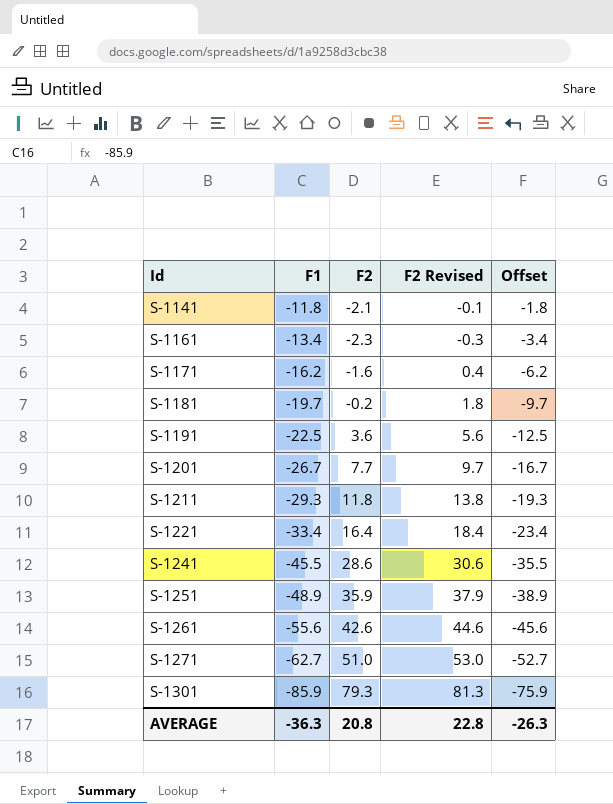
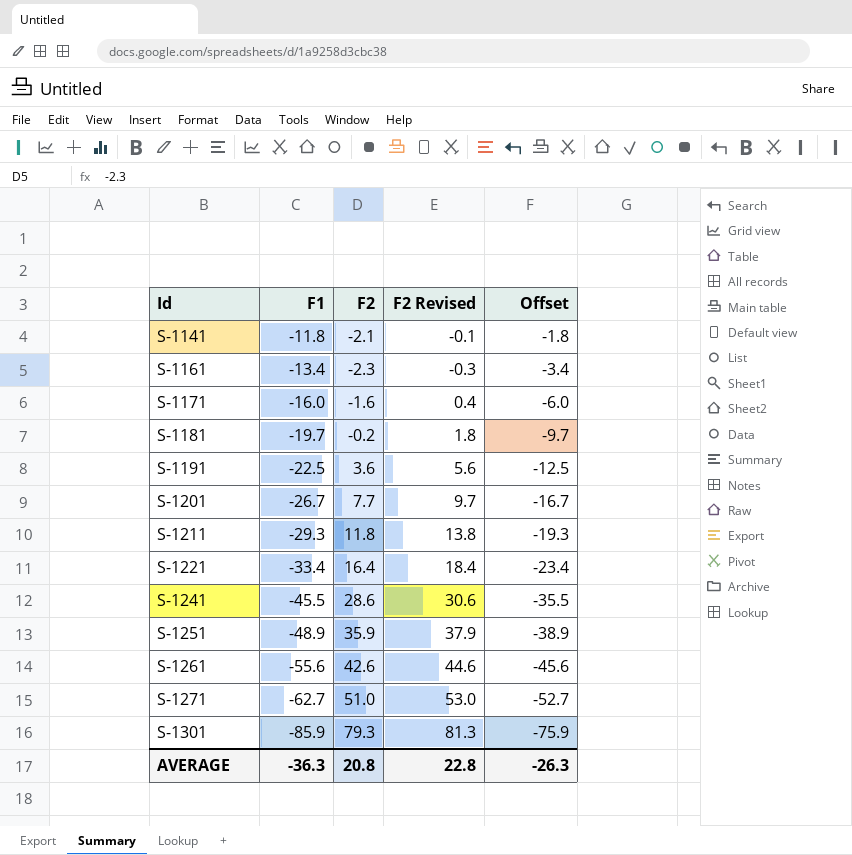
S-1171 | F1: -16.2 -> -16.0
S-1171 | Offset: -6.2 -> -6.0

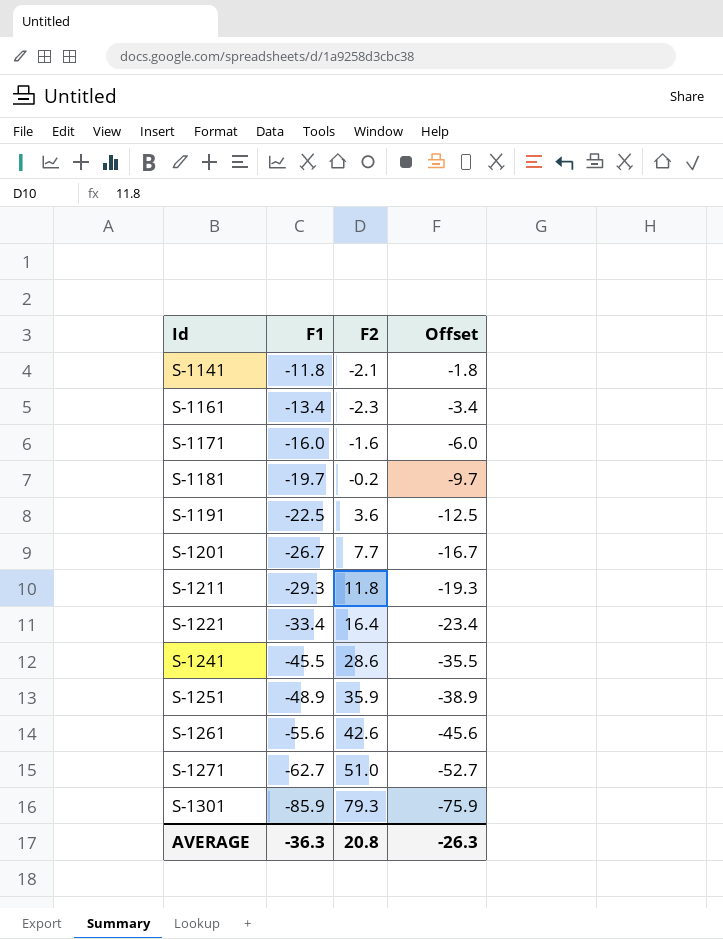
column F2 Revised | formula: [F2] + 2 -> none

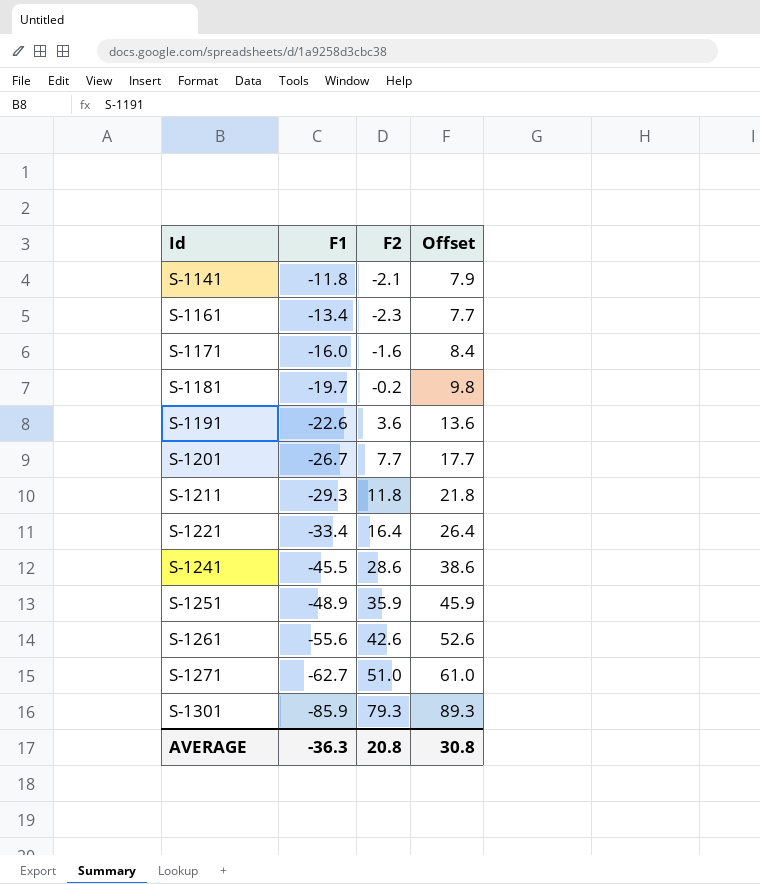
column Offset | formula: [F1] + 10 -> [F2] + 10
S-1191 | F1: -22.5 -> -22.6
AVERAGE | Offset: -26.3 -> 30.8

